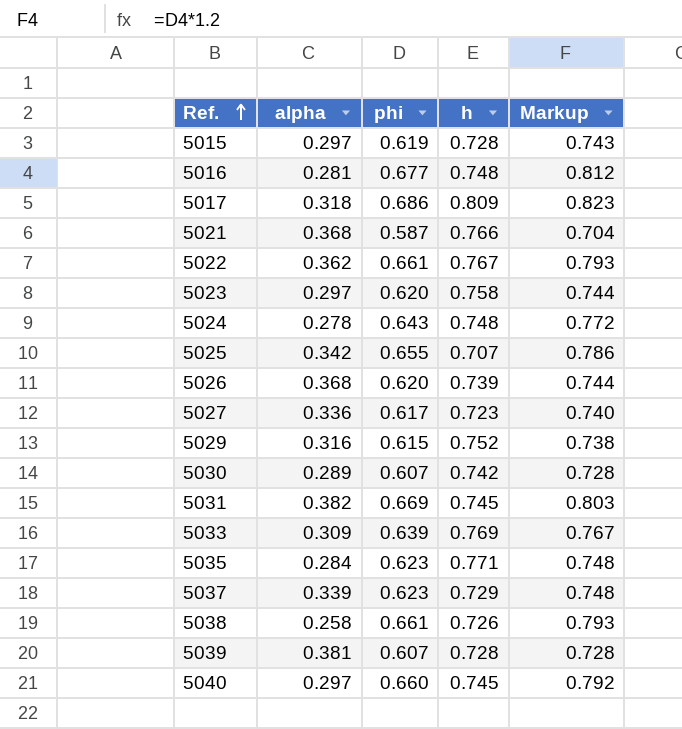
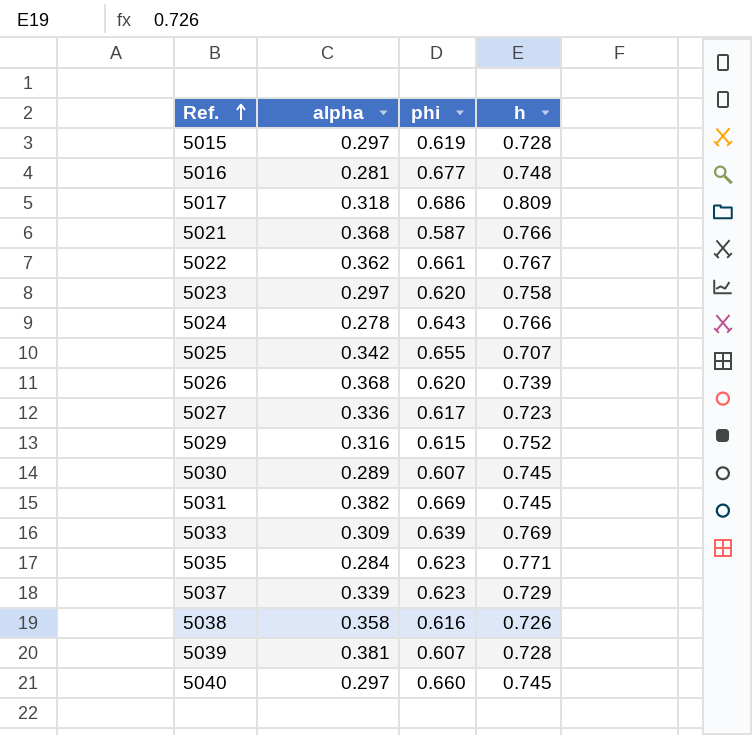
column Markup | formula: [phi] * 1.2 -> none
5024 | h: 0.748 -> 0.766
5030 | h: 0.742 -> 0.745
5038 | alpha: 0.258 -> 0.358
5038 | phi: 0.661 -> 0.616

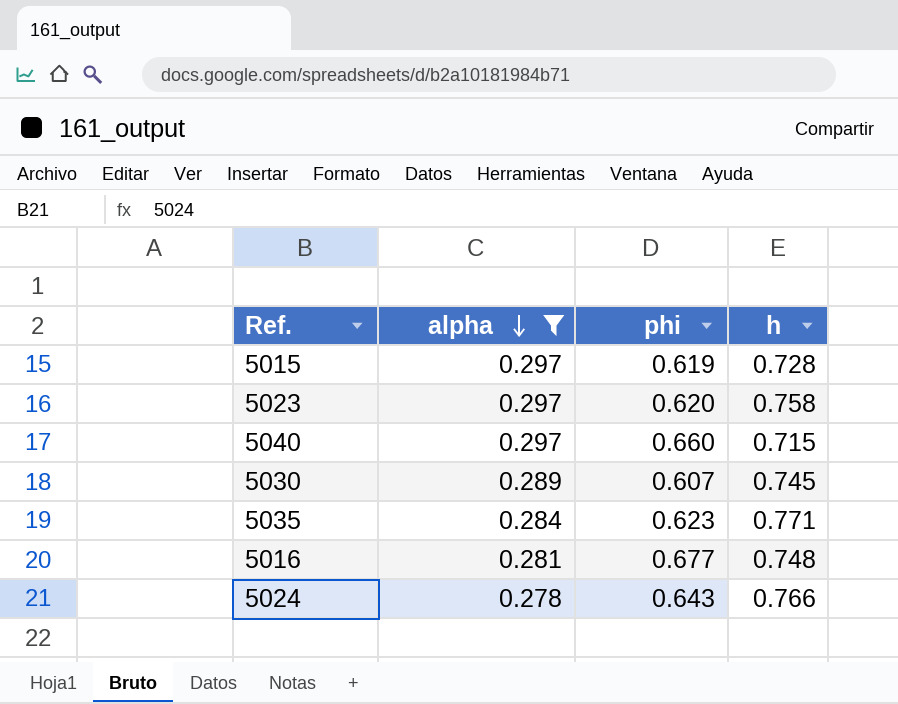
filter: none -> alpha <= 0.297
row order: Ref. ascending -> alpha descending
5040 | h: 0.745 -> 0.715

